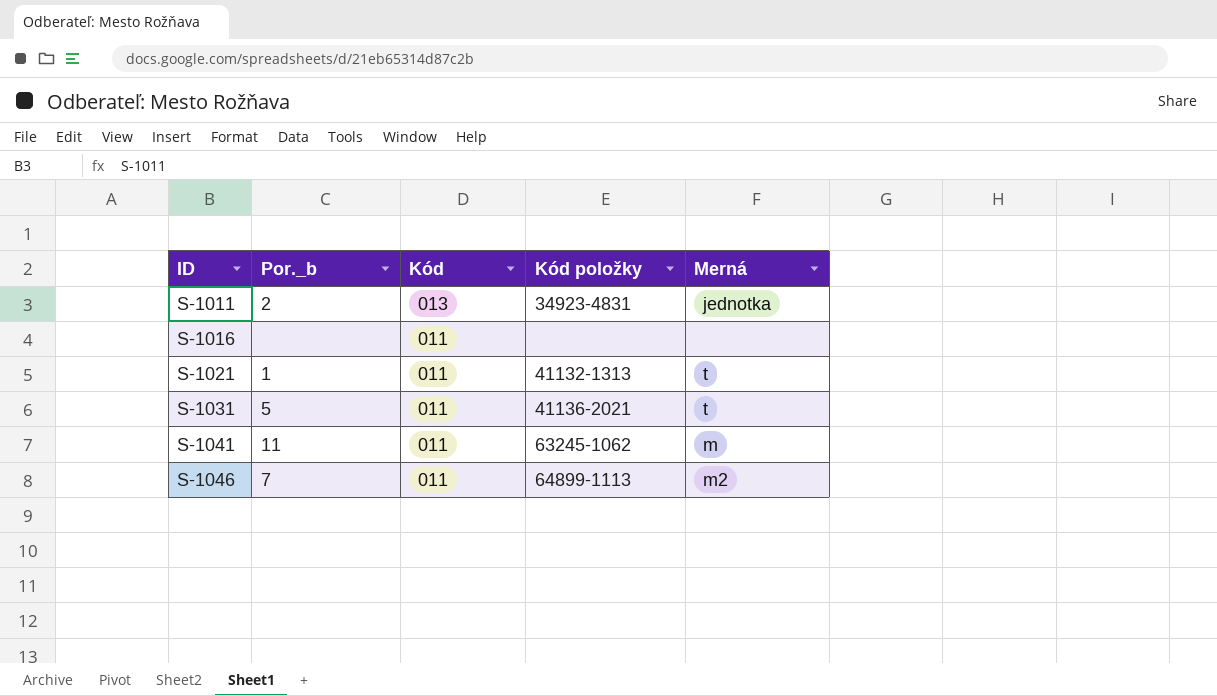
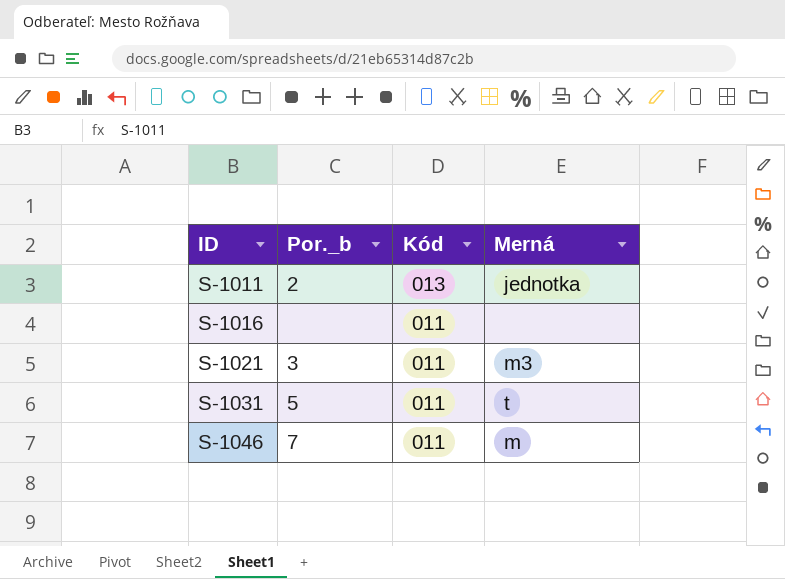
column Kód položky | position: 4 -> none
row S-1041: 11 | 011 | 63245-1062 | m -> none
S-1021 | Por._b: 1 -> 3
S-1021 | Merná: t -> m3
S-1046 | Merná: m2 -> m

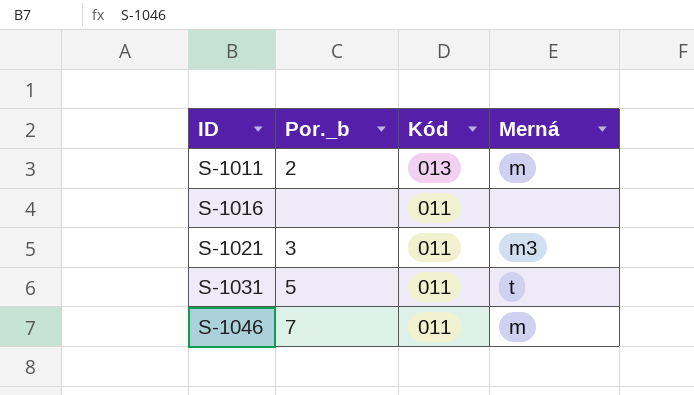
S-1011 | Merná: jednotka -> m

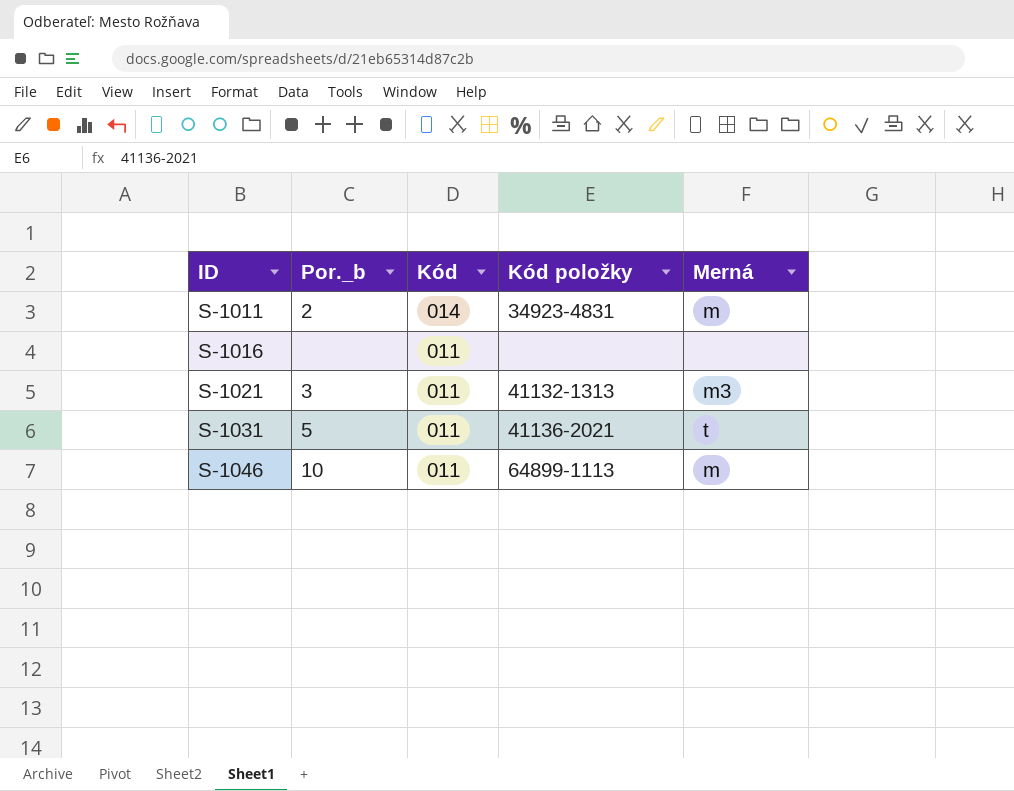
column Kód položky | position: none -> 4
S-1011 | Kód: 013 -> 014
S-1046 | Por._b: 7 -> 10

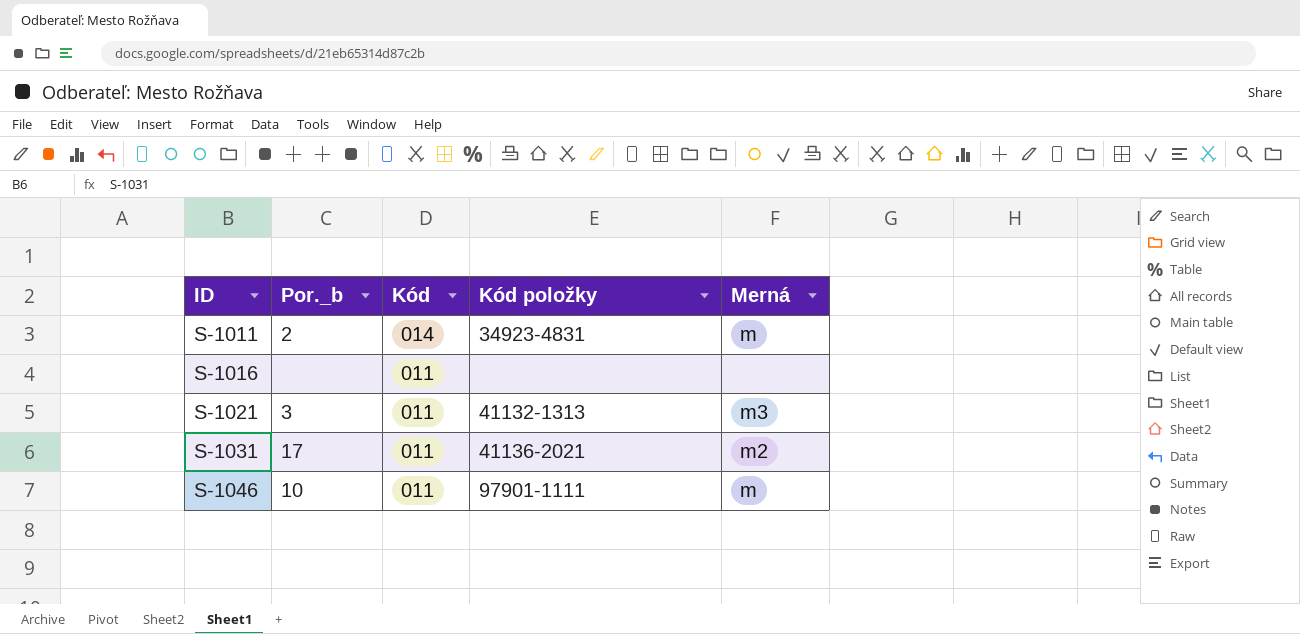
S-1031 | Por._b: 5 -> 17
S-1031 | Merná: t -> m2
S-1046 | Kód položky: 64899-1113 -> 97901-1111

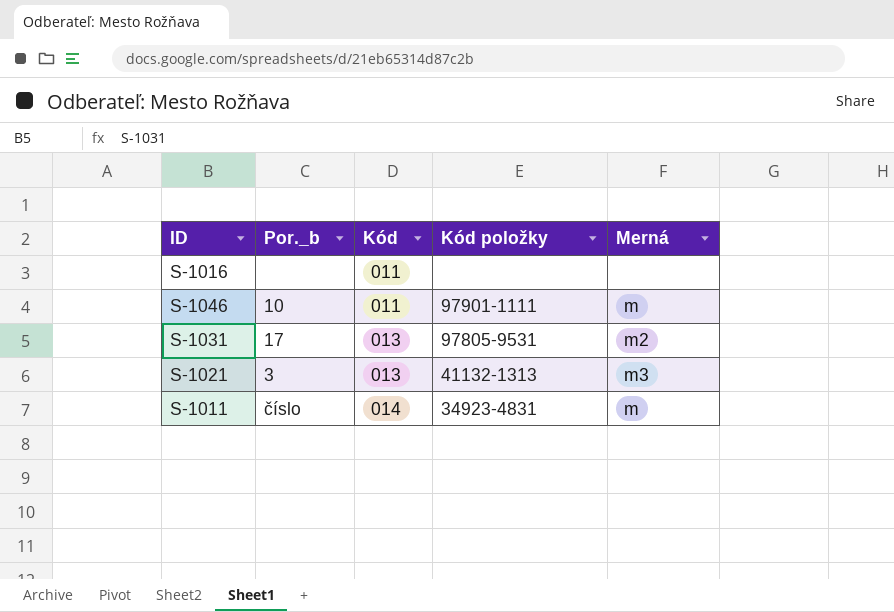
row order: ID ascending -> Kód ascending
S-1031 | Kód: 011 -> 013
S-1031 | Kód položky: 41136-2021 -> 97805-9531
S-1021 | Kód: 011 -> 013
S-1011 | Por._b: 2 -> číslo

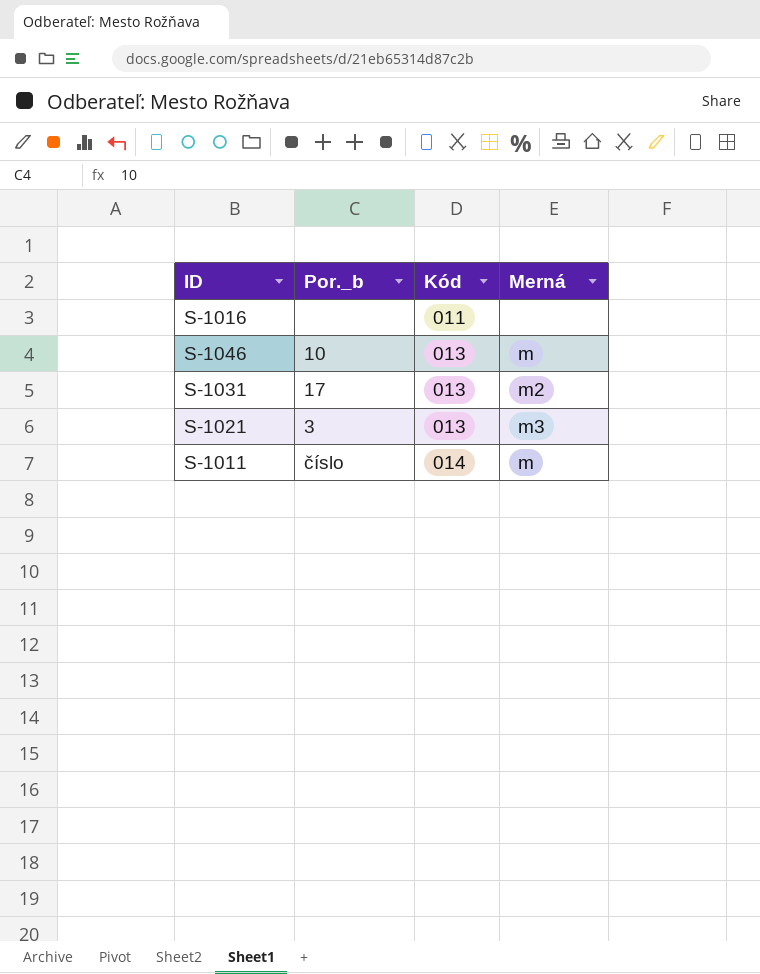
column Kód položky | position: 4 -> none
S-1046 | Kód: 011 -> 013

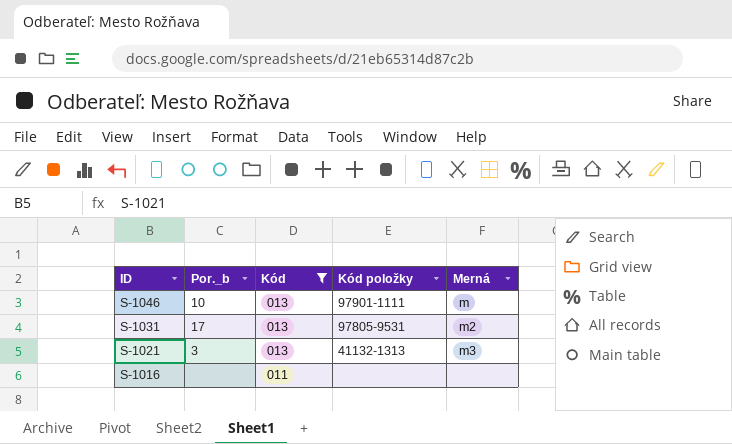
filter: none -> Kód != 014
row order: Kód ascending -> ID descending
column Kód položky | position: none -> 4

